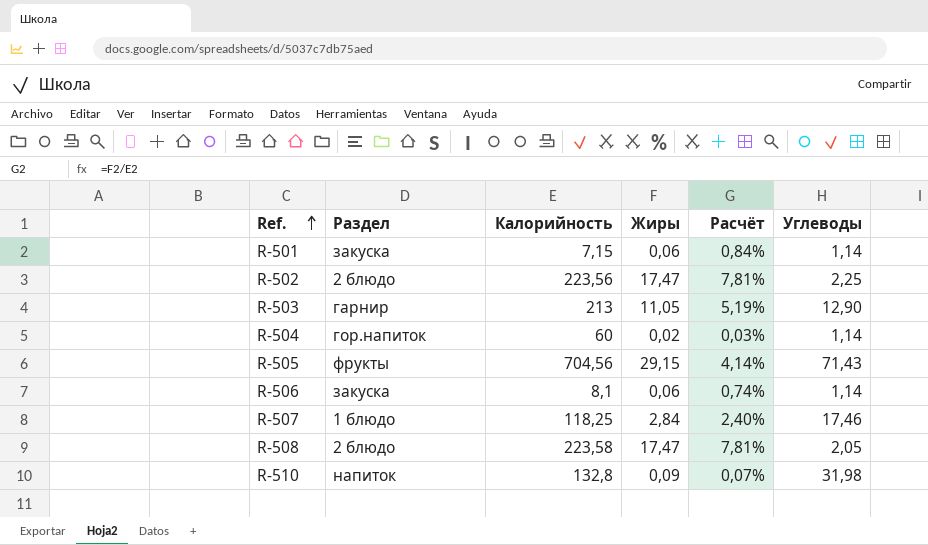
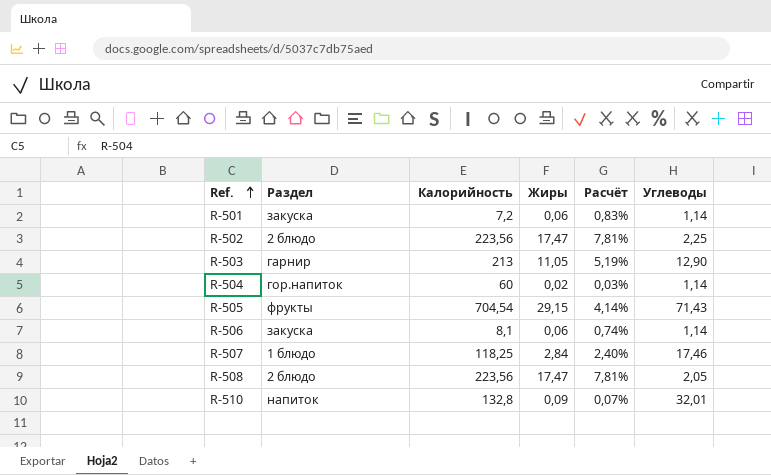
R-501 | Калорийность: 7,15 -> 7,2
R-501 | Расчёт: 0,84% -> 0,83%
R-505 | Калорийность: 704,56 -> 704,54
R-508 | Калорийность: 223,58 -> 223,56
R-510 | Углеводы: 31,98 -> 32,01

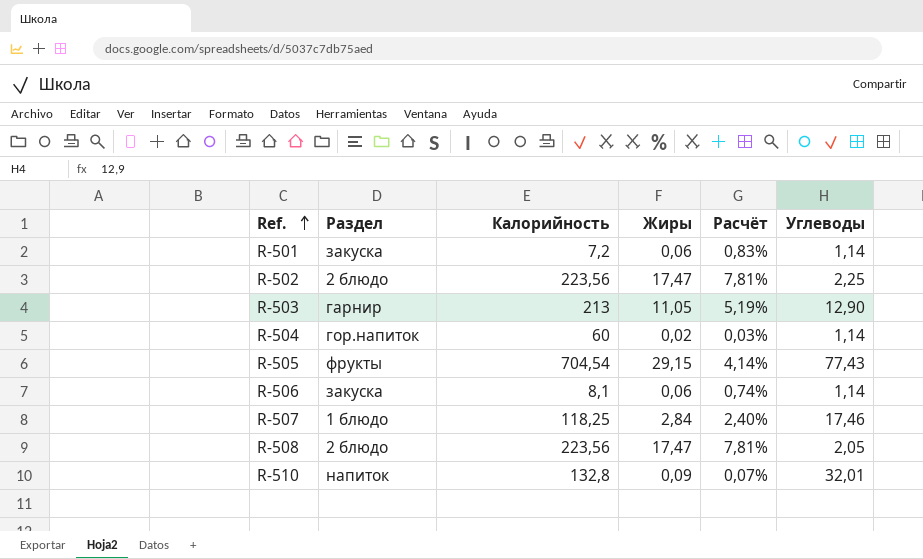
R-505 | Углеводы: 71,43 -> 77,43

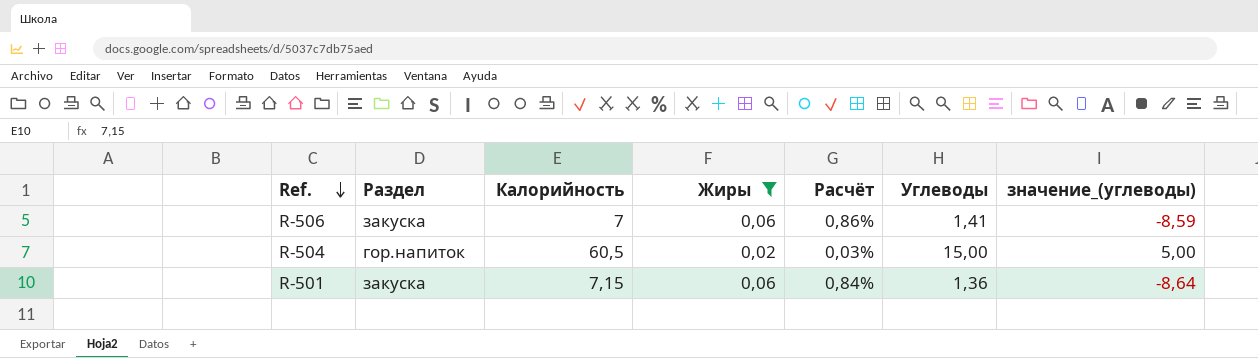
filter: none -> Жиры <= 0,06
row order: Ref. ascending -> Ref. descending
column значение_(углеводы) | formula: none -> [Углеводы] - 10
R-506 | Калорийность: 8,1 -> 7
R-506 | Расчёт: 0,74% -> 0,86%
R-506 | Углеводы: 1,14 -> 1,41
R-504 | Калорийность: 60 -> 60,5
R-504 | Углеводы: 1,14 -> 15,00
R-501 | Калорийность: 7,2 -> 7,15
R-501 | Расчёт: 0,83% -> 0,84%
R-501 | Углеводы: 1,14 -> 1,36

